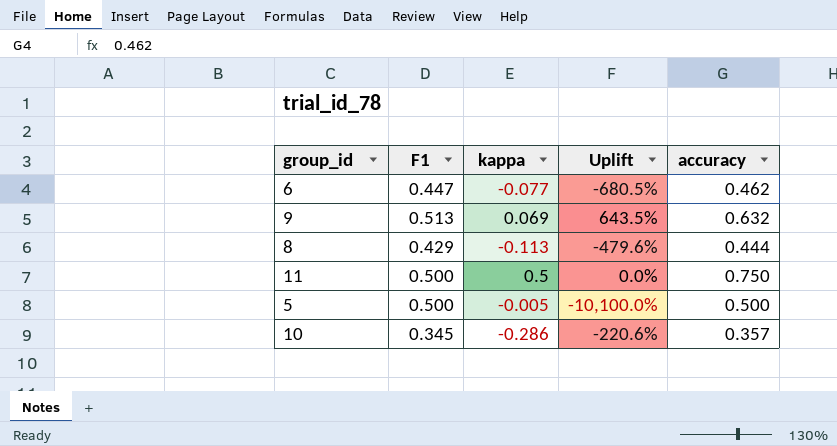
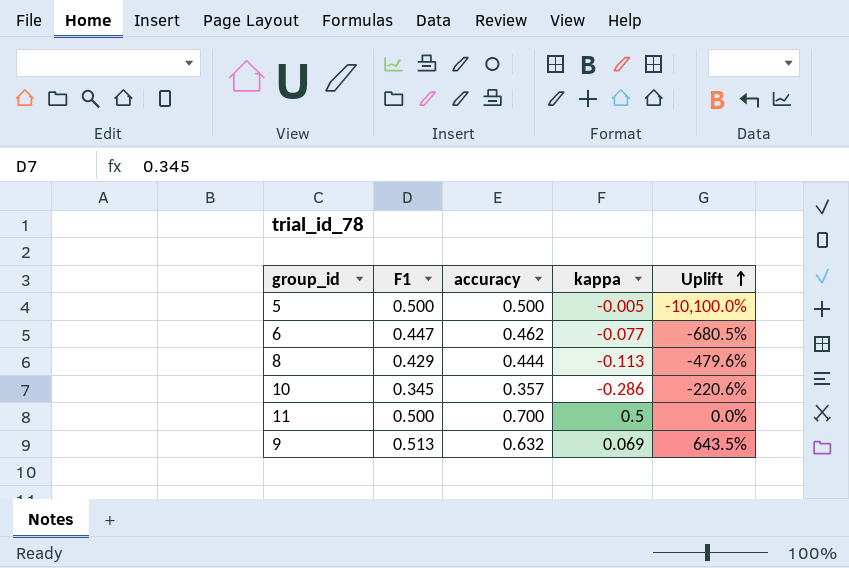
row order: none -> Uplift ascending
column accuracy | position: 5 -> 3
11 | accuracy: 0.750 -> 0.700

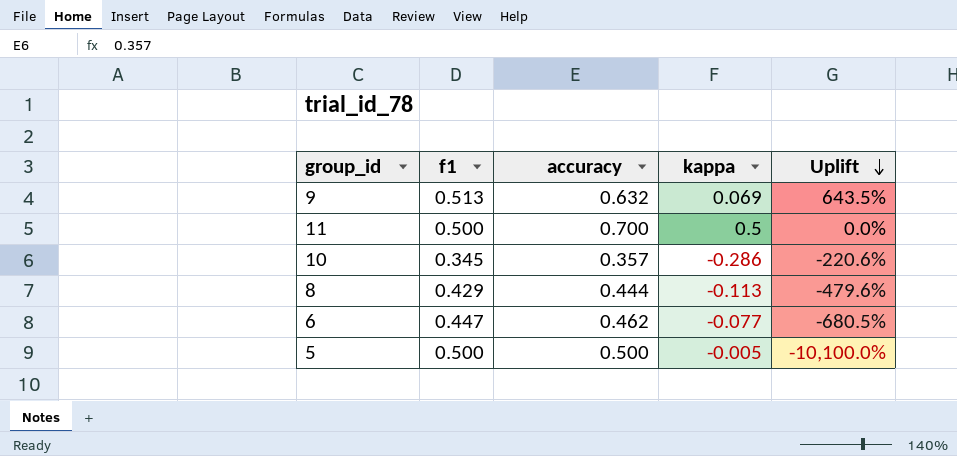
row order: Uplift ascending -> Uplift descending
column name: F1 -> f1

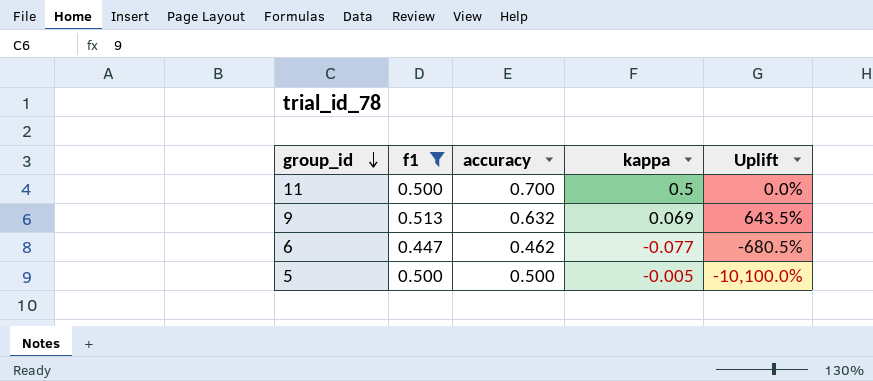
filter: none -> f1 >= 0.447
row order: Uplift descending -> group_id descending

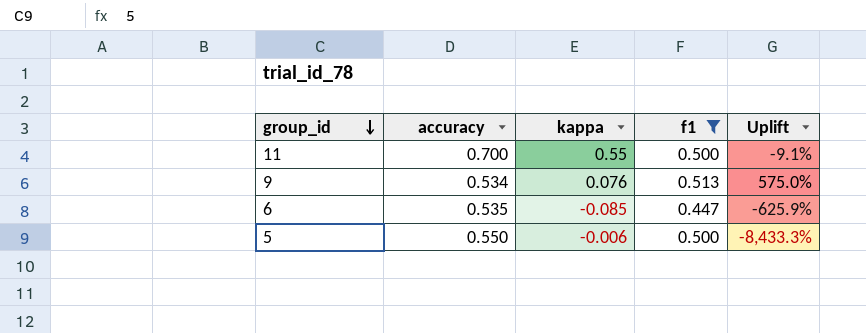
column f1 | position: 2 -> 4
11 | kappa: 0.5 -> 0.55
11 | Uplift: 0.0% -> -9.1%
9 | accuracy: 0.632 -> 0.534
9 | kappa: 0.069 -> 0.076
9 | Uplift: 643.5% -> 575.0%
6 | accuracy: 0.462 -> 0.535
6 | kappa: -0.077 -> -0.085
6 | Uplift: -680.5% -> -625.9%
5 | accuracy: 0.500 -> 0.550
5 | kappa: -0.005 -> -0.006
5 | Uplift: -10,100.0% -> -8,433.3%

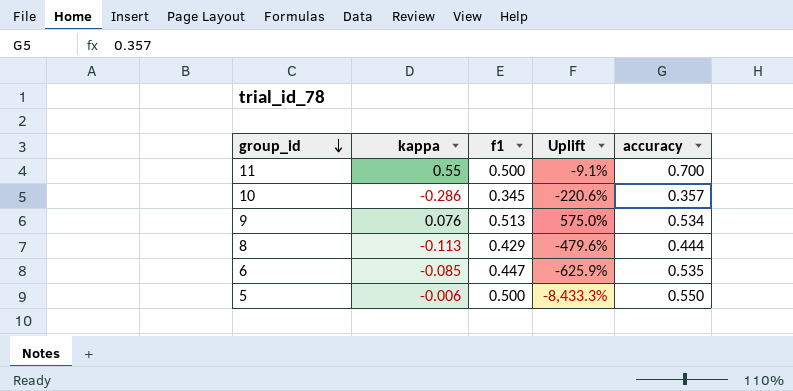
filter: f1 >= 0.447 -> none
column accuracy | position: 2 -> 5

